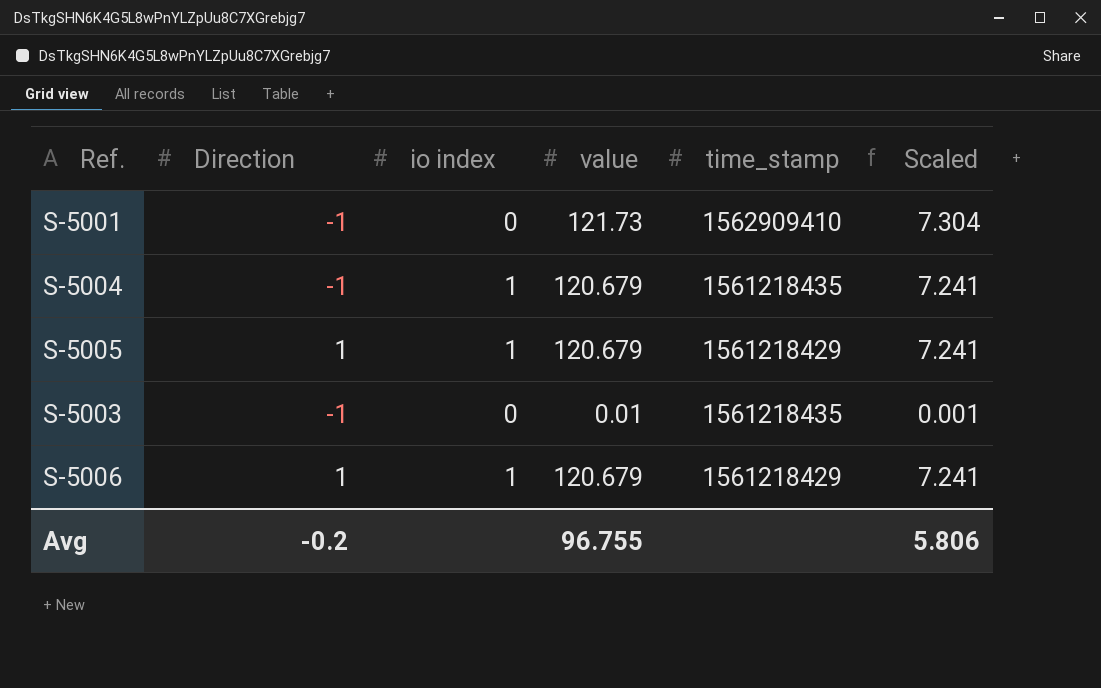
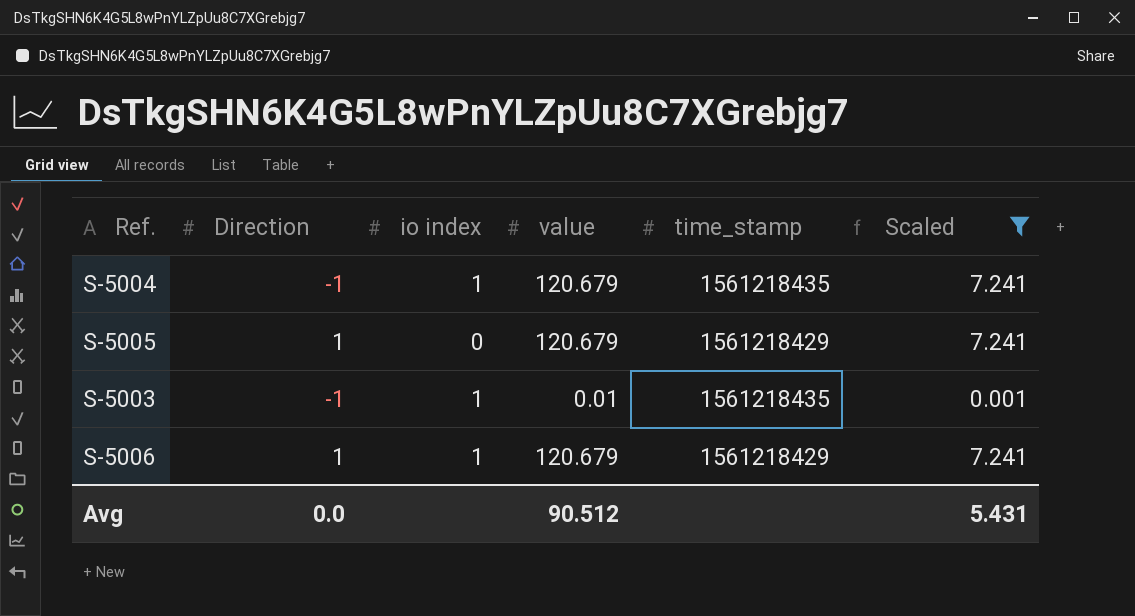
filter: none -> Scaled != 7.304
S-5005 | io index: 1 -> 0
S-5003 | io index: 0 -> 1
Avg | Direction: -0.2 -> 0.0
Avg | value: 96.755 -> 90.512
Avg | Scaled: 5.806 -> 5.431

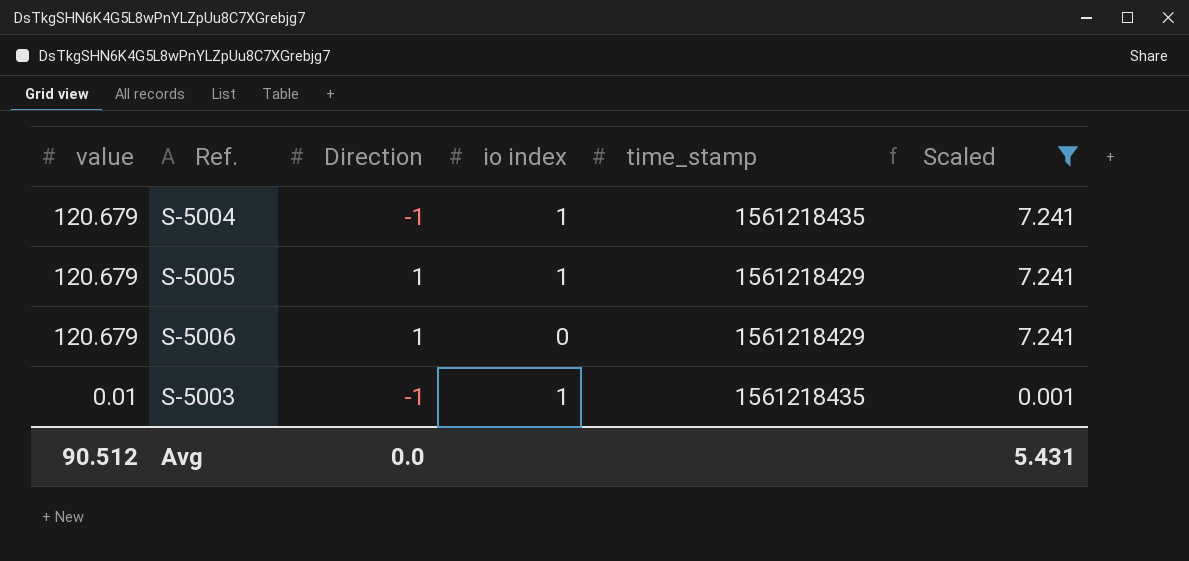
row order: none -> value descending
column value | position: 4 -> 1
S-5005 | io index: 0 -> 1
S-5006 | io index: 1 -> 0

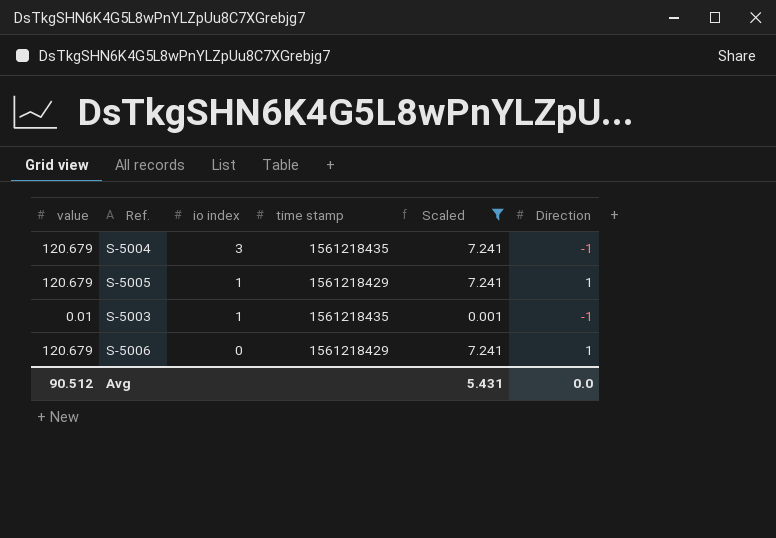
row order: value descending -> io index descending
column name: time_stamp -> time stamp
column Direction | position: 3 -> 6
S-5004 | io index: 1 -> 3

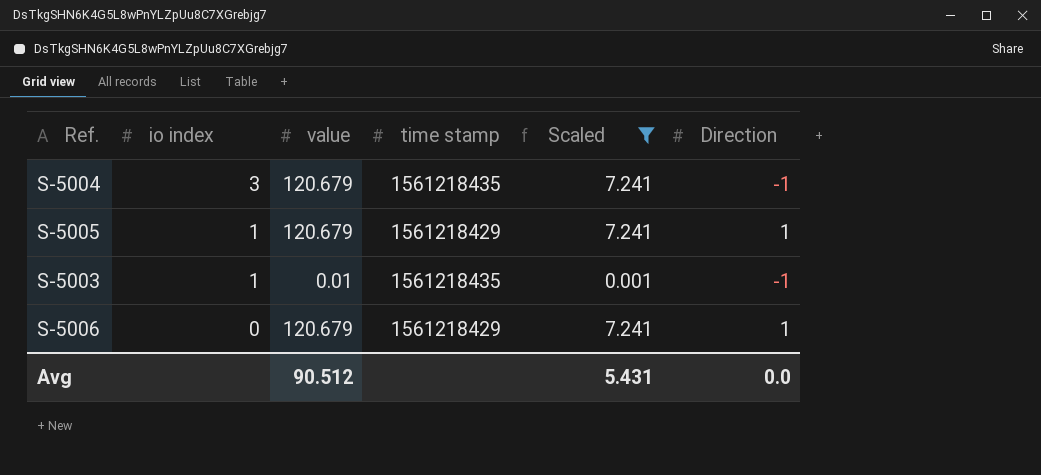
column value | position: 1 -> 3

